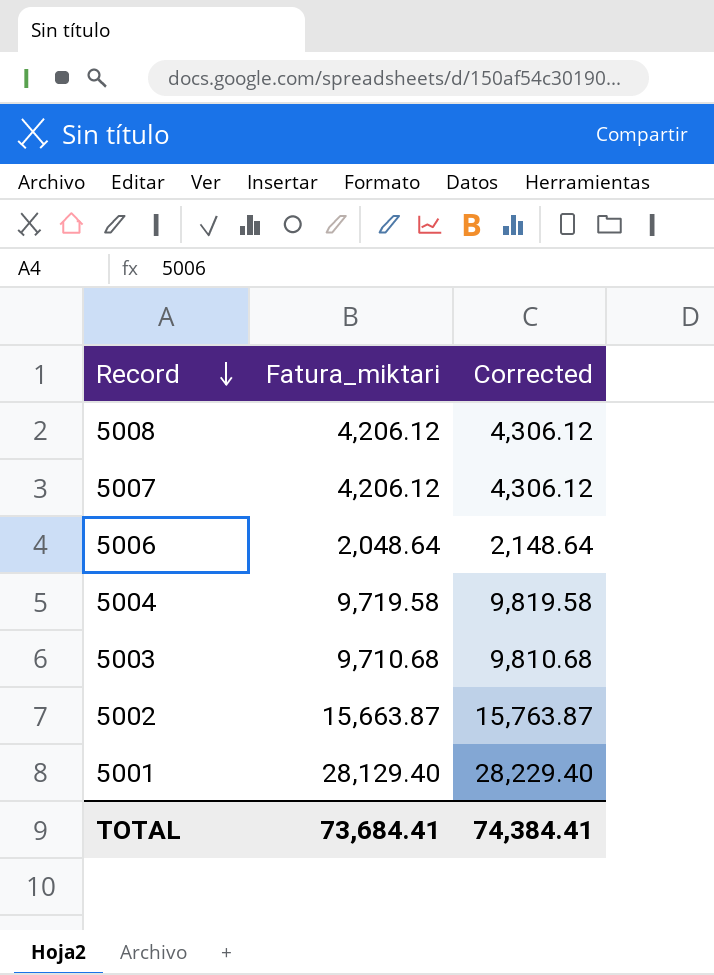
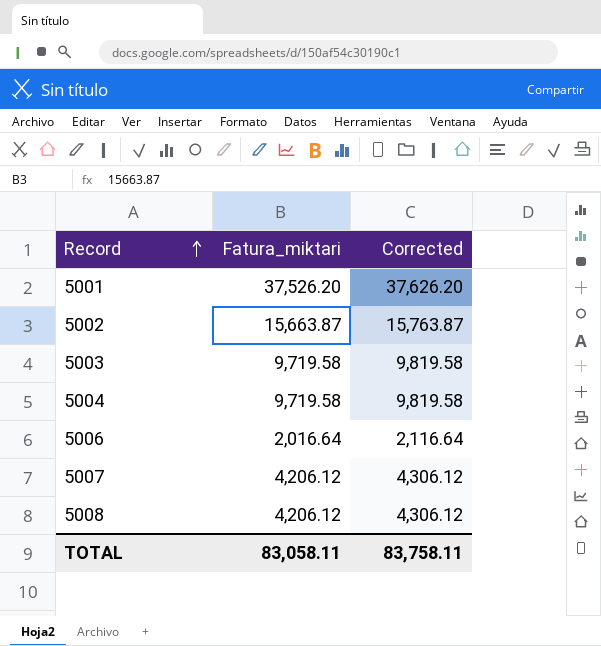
row order: Record descending -> Record ascending
5001 | Fatura_miktari: 28,129.40 -> 37,526.20
5001 | Corrected: 28,229.40 -> 37,626.20
5003 | Fatura_miktari: 9,710.68 -> 9,719.58
5003 | Corrected: 9,810.68 -> 9,819.58
5006 | Fatura_miktari: 2,048.64 -> 2,016.64
5006 | Corrected: 2,148.64 -> 2,116.64
TOTAL | Fatura_miktari: 73,684.41 -> 83,058.11
TOTAL | Corrected: 74,384.41 -> 83,758.11

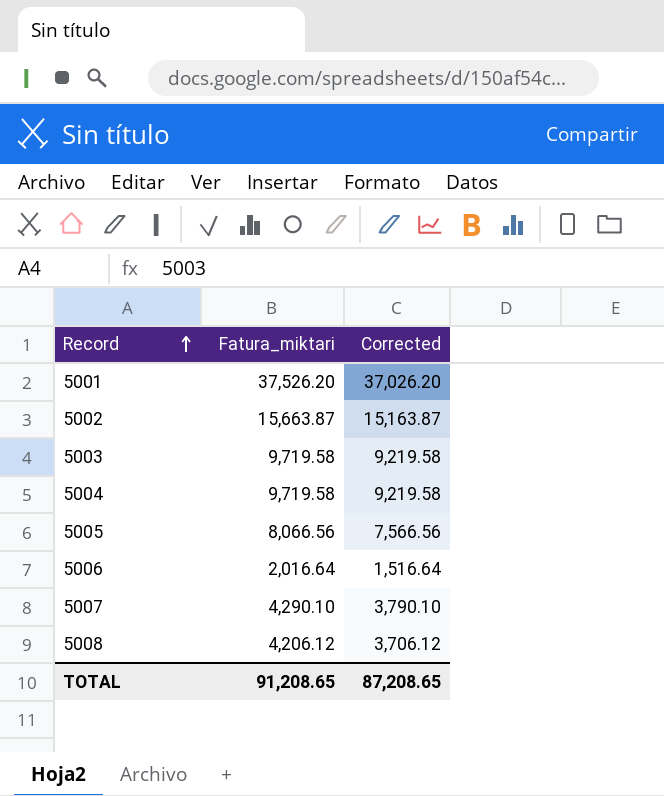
column Corrected | formula: [Fatura_miktari] + 100 -> [Fatura_miktari] - 500
row 5005: none -> 8,066.56 | 7,566.56
5007 | Fatura_miktari: 4,206.12 -> 4,290.10
TOTAL | Fatura_miktari: 83,058.11 -> 91,208.65
TOTAL | Corrected: 83,758.11 -> 87,208.65

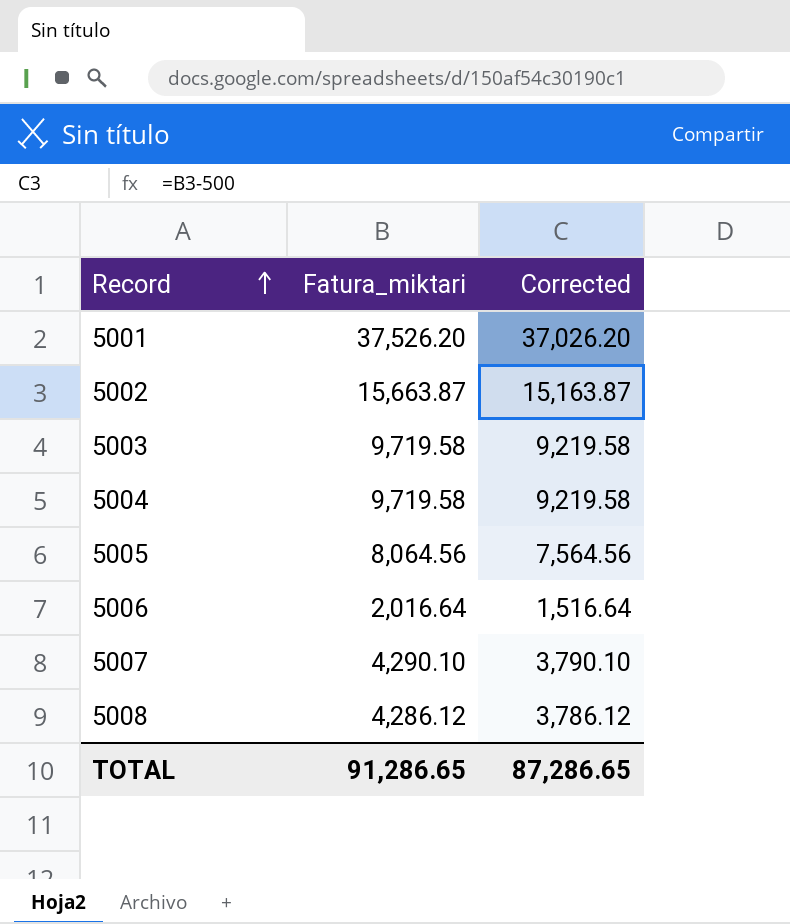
5005 | Fatura_miktari: 8,066.56 -> 8,064.56
5005 | Corrected: 7,566.56 -> 7,564.56
5008 | Fatura_miktari: 4,206.12 -> 4,286.12
5008 | Corrected: 3,706.12 -> 3,786.12
TOTAL | Fatura_miktari: 91,208.65 -> 91,286.65
TOTAL | Corrected: 87,208.65 -> 87,286.65

